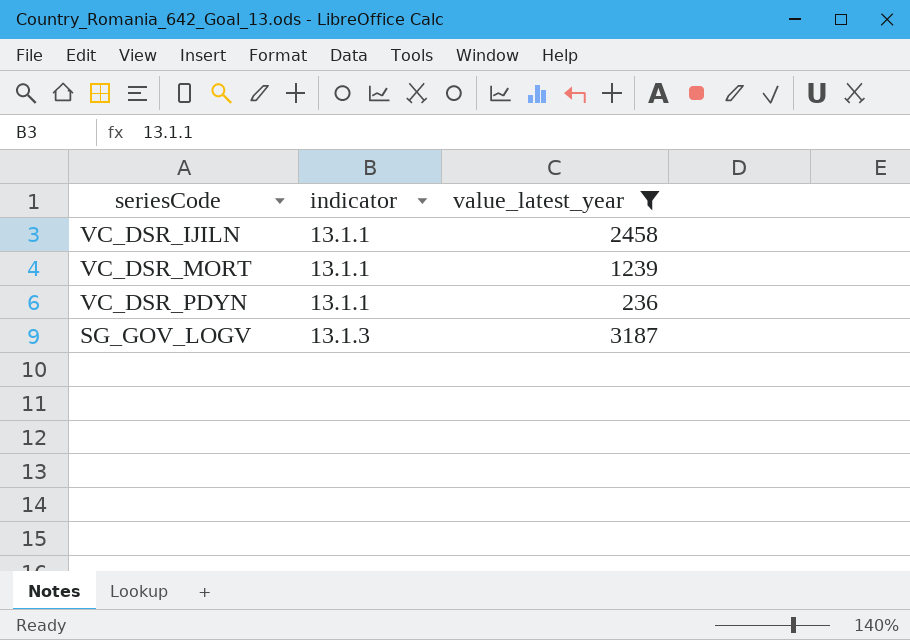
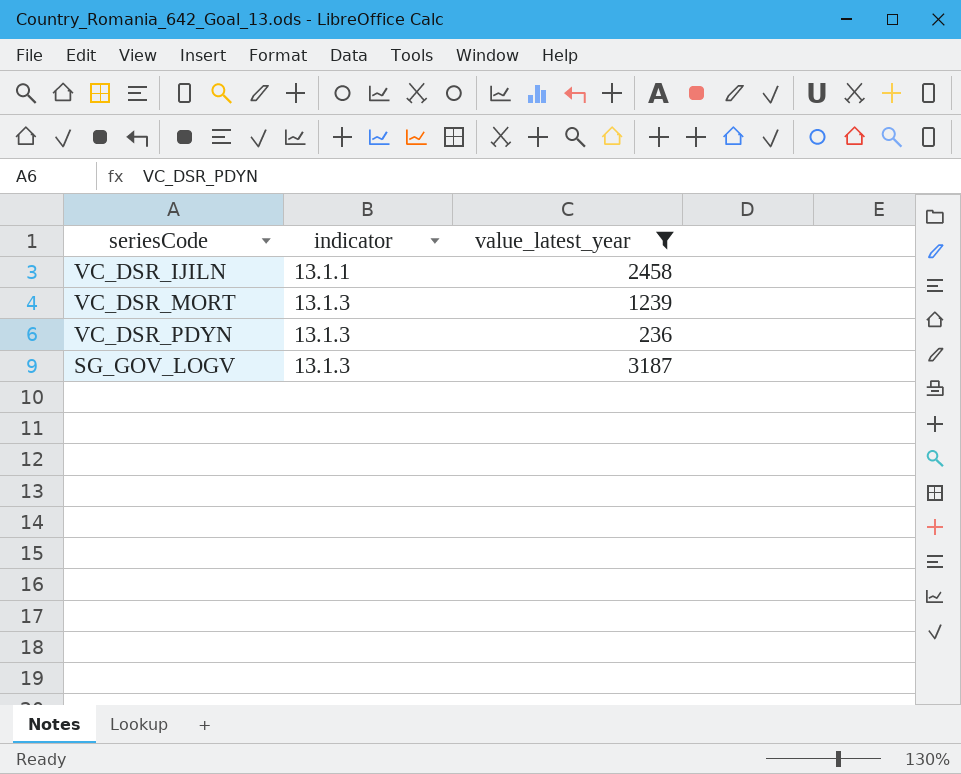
VC_DSR_MORT | indicator: 13.1.1 -> 13.1.3
VC_DSR_PDYN | indicator: 13.1.1 -> 13.1.3

